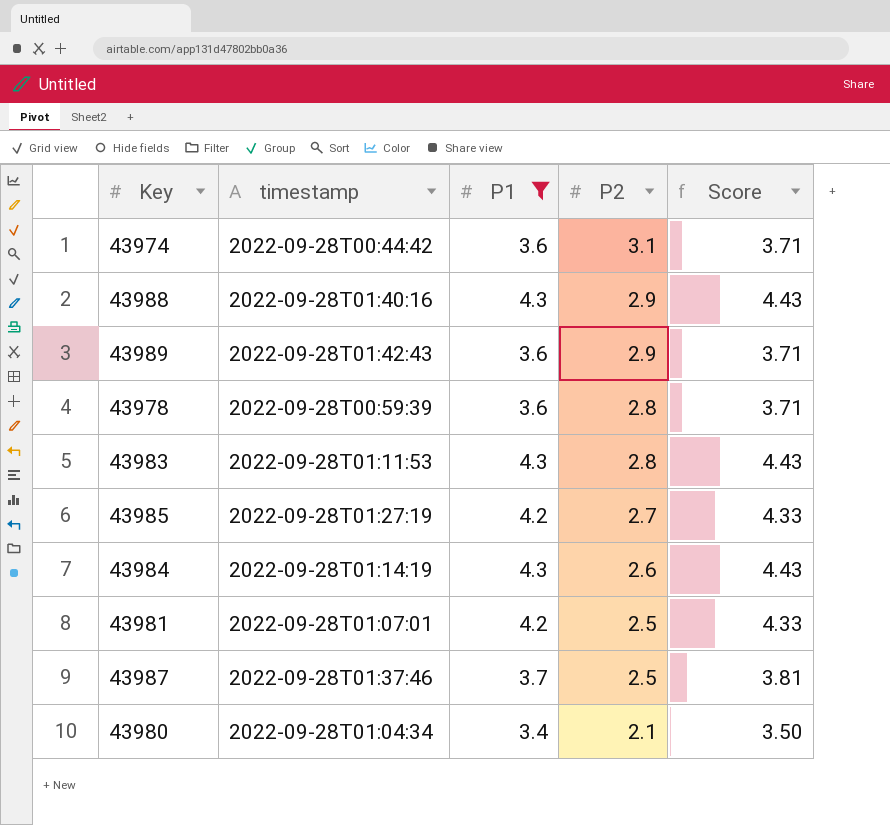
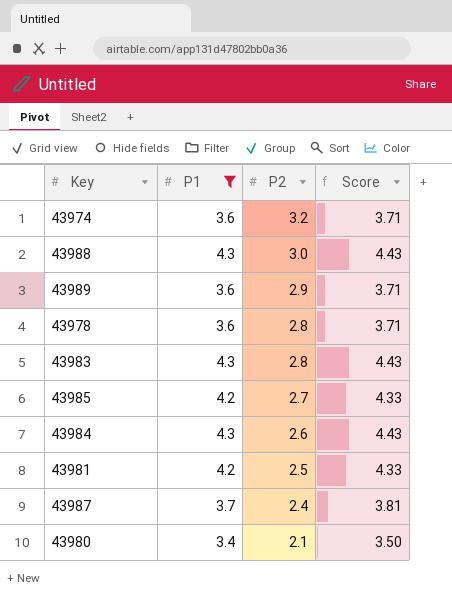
column timestamp | position: 2 -> none
43974 | P2: 3.1 -> 3.2
43988 | P2: 2.9 -> 3.0
43987 | P2: 2.5 -> 2.4

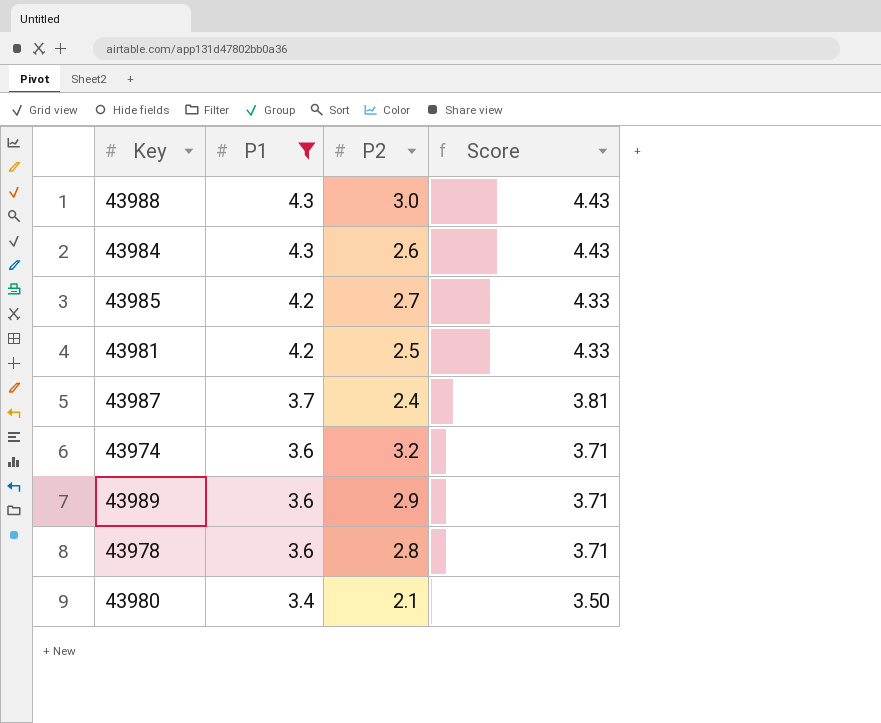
row order: P2 descending -> P1 descending
row 43983: 4.3 | 2.8 | 4.43 -> none

